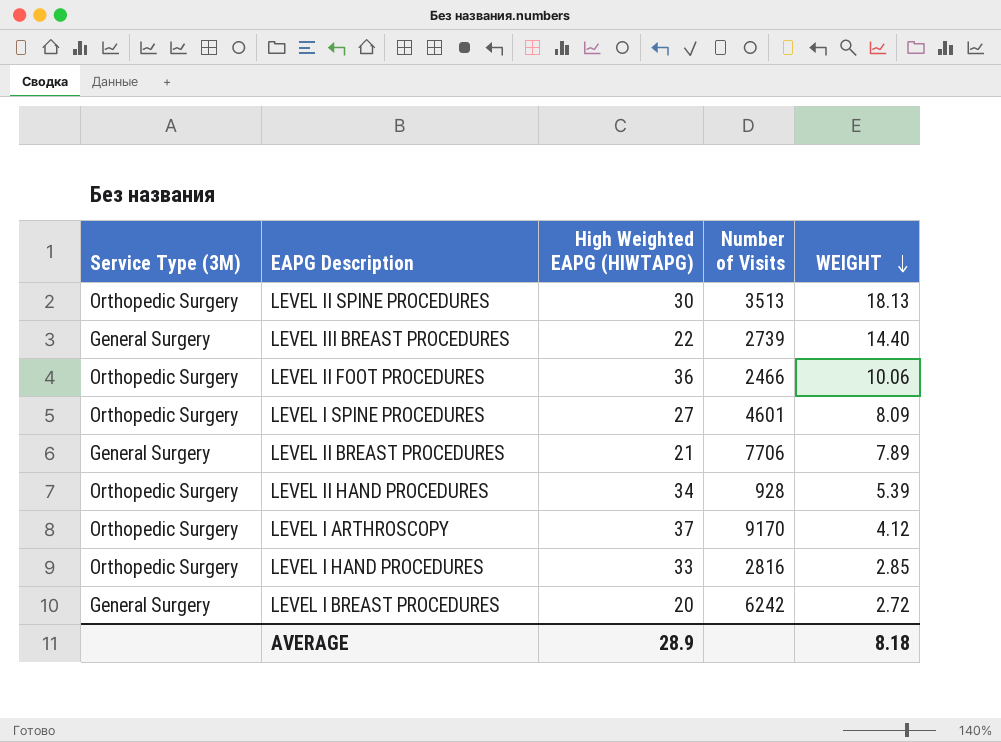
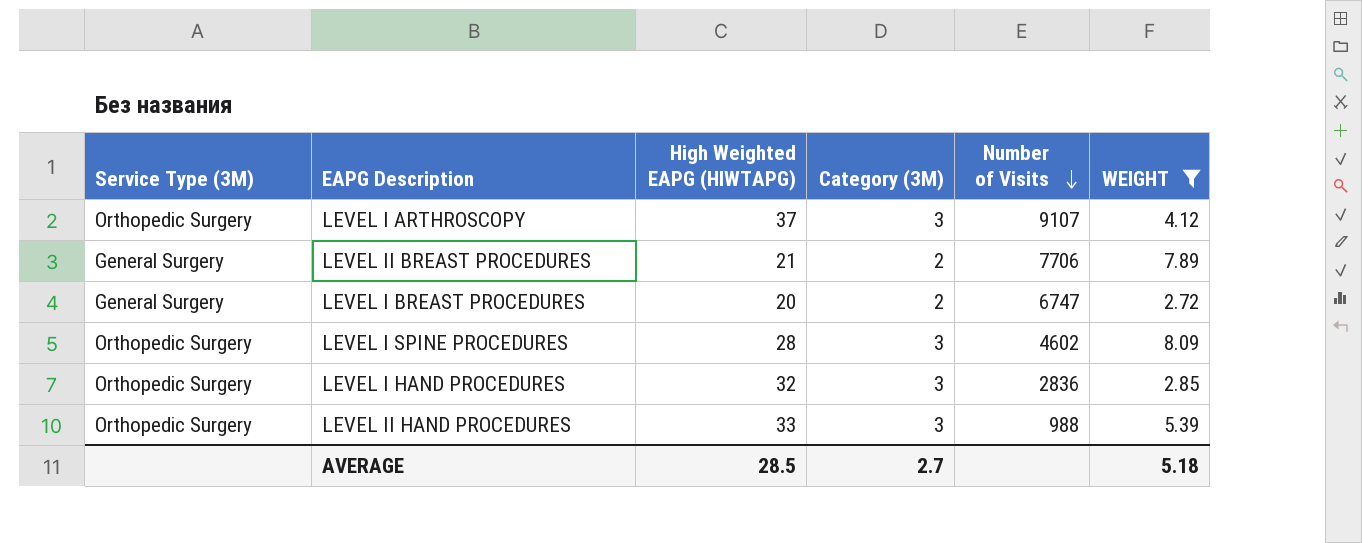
filter: none -> WEIGHT <= 8.09
row order: WEIGHT descending -> Number of Visits descending
column Category (3M) | position: none -> 4
LEVEL I ARTHROSCOPY | Number of Visits: 9170 -> 9107
LEVEL I BREAST PROCEDURES | Number of Visits: 6242 -> 6747
LEVEL I SPINE PROCEDURES | High Weighted EAPG (HIWTAPG): 27 -> 28
LEVEL I SPINE PROCEDURES | Number of Visits: 4601 -> 4602
LEVEL I HAND PROCEDURES | High Weighted EAPG (HIWTAPG): 33 -> 32
LEVEL I HAND PROCEDURES | Number of Visits: 2816 -> 2836
LEVEL II HAND PROCEDURES | High Weighted EAPG (HIWTAPG): 34 -> 33
LEVEL II HAND PROCEDURES | Number of Visits: 928 -> 988
AVERAGE | High Weighted EAPG (HIWTAPG): 28.9 -> 28.5
AVERAGE | WEIGHT: 8.18 -> 5.18

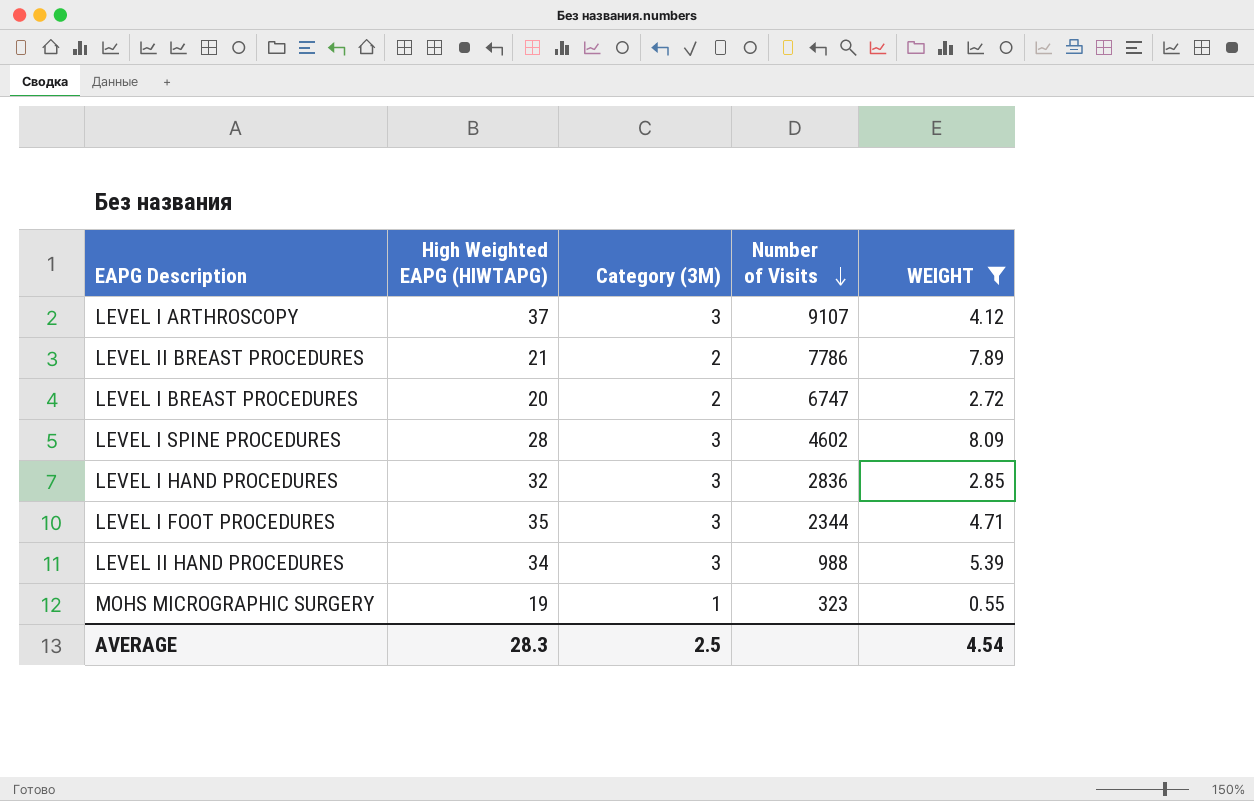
column Service Type (3M) | position: 1 -> none
LEVEL II BREAST PROCEDURES | Number of Visits: 7706 -> 7786
row LEVEL I FOOT PROCEDURES: none -> 35 | 3 | 2344 | 4.71
LEVEL II HAND PROCEDURES | High Weighted EAPG (HIWTAPG): 33 -> 34
row MOHS MICROGRAPHIC SURGERY: none -> 19 | 1 | 323 | 0.55
AVERAGE | High Weighted EAPG (HIWTAPG): 28.5 -> 28.3
AVERAGE | Category (3M): 2.7 -> 2.5
AVERAGE | WEIGHT: 5.18 -> 4.54

